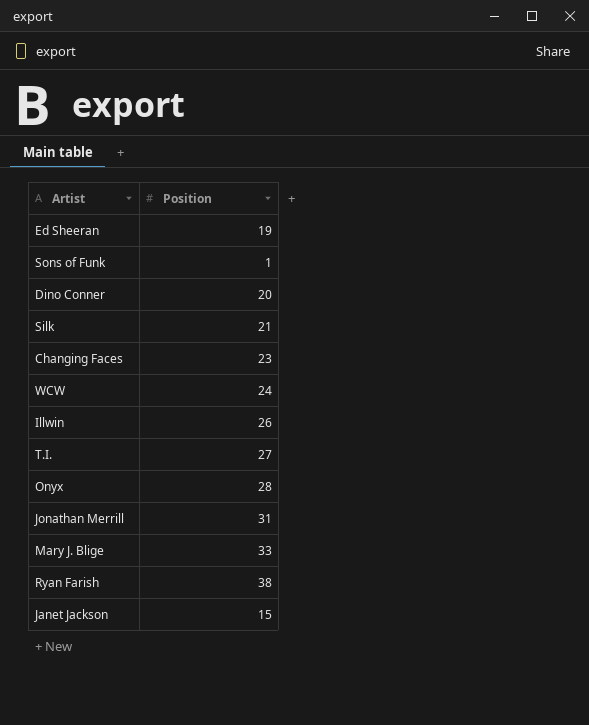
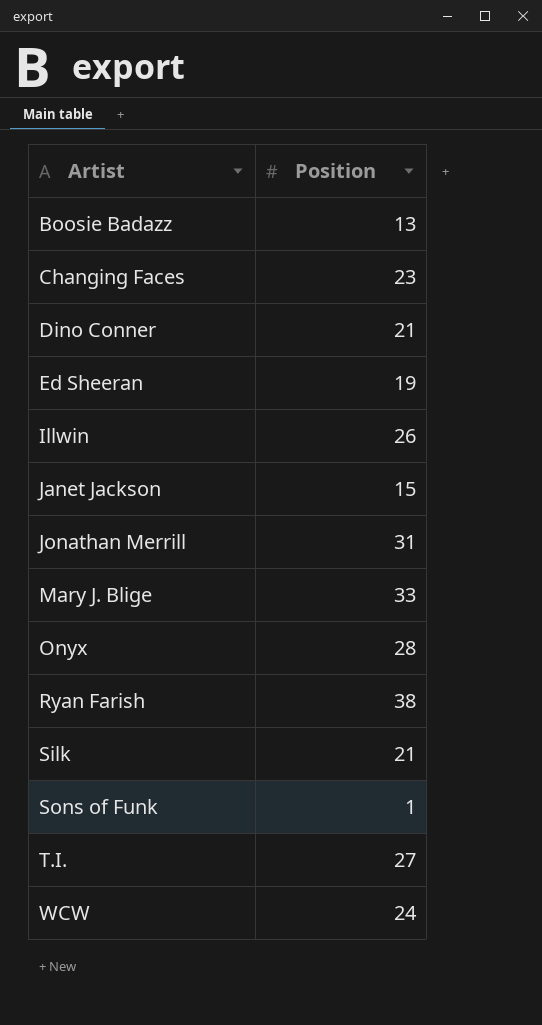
row order: none -> Artist ascending
row Boosie Badazz: none -> 13
Dino Conner | Position: 20 -> 21

